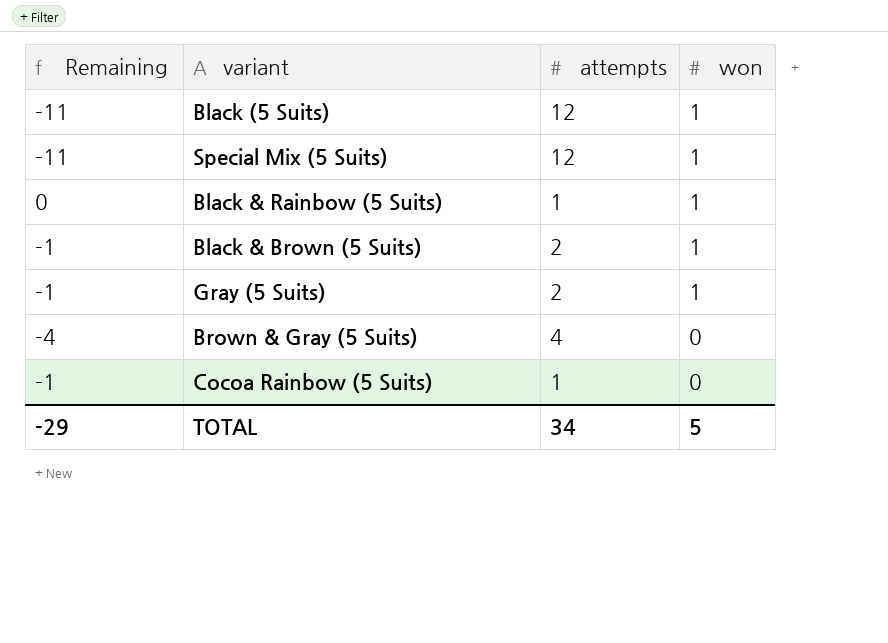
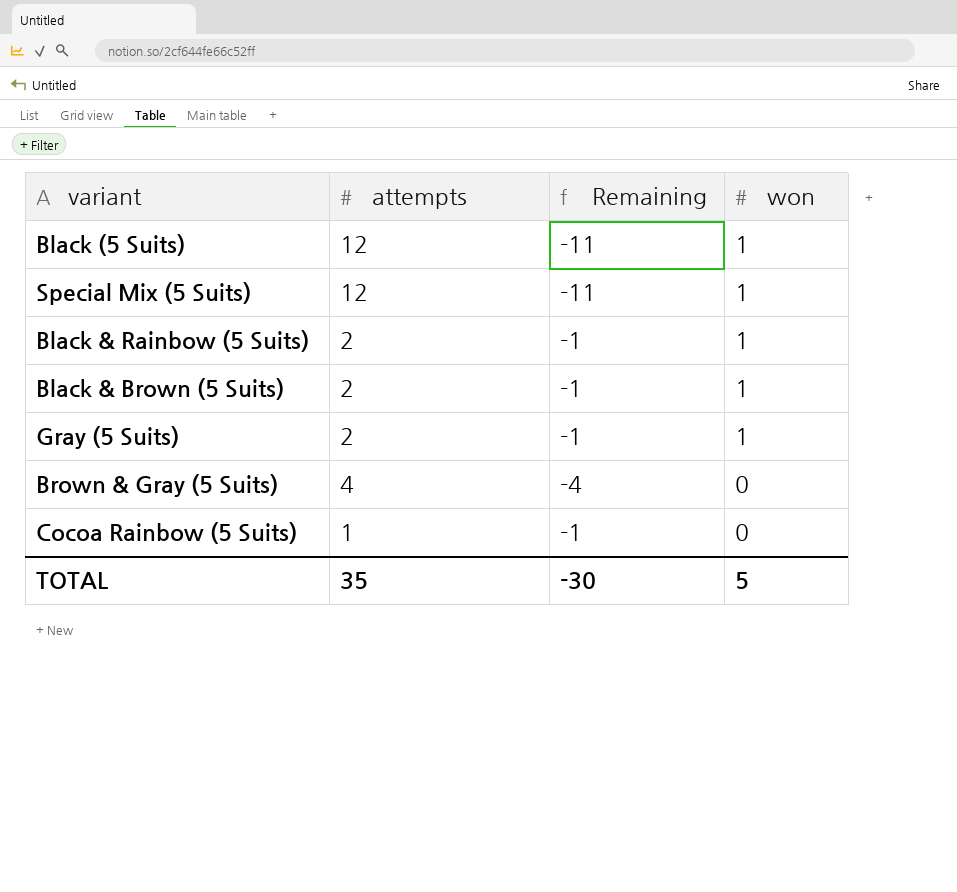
column Remaining | position: 1 -> 3
Black & Rainbow (5 Suits) | attempts: 1 -> 2
Black & Rainbow (5 Suits) | Remaining: 0 -> -1
TOTAL | attempts: 34 -> 35
TOTAL | Remaining: -29 -> -30

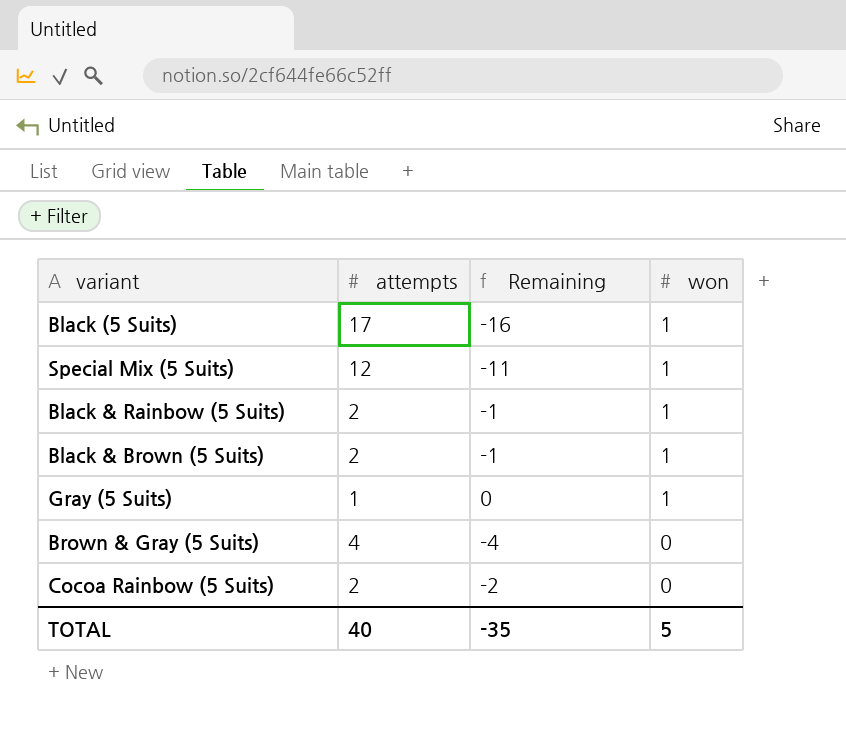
Black (5 Suits) | attempts: 12 -> 17
Black (5 Suits) | Remaining: -11 -> -16
Gray (5 Suits) | attempts: 2 -> 1
Gray (5 Suits) | Remaining: -1 -> 0
Cocoa Rainbow (5 Suits) | attempts: 1 -> 2
Cocoa Rainbow (5 Suits) | Remaining: -1 -> -2
TOTAL | attempts: 35 -> 40
TOTAL | Remaining: -30 -> -35

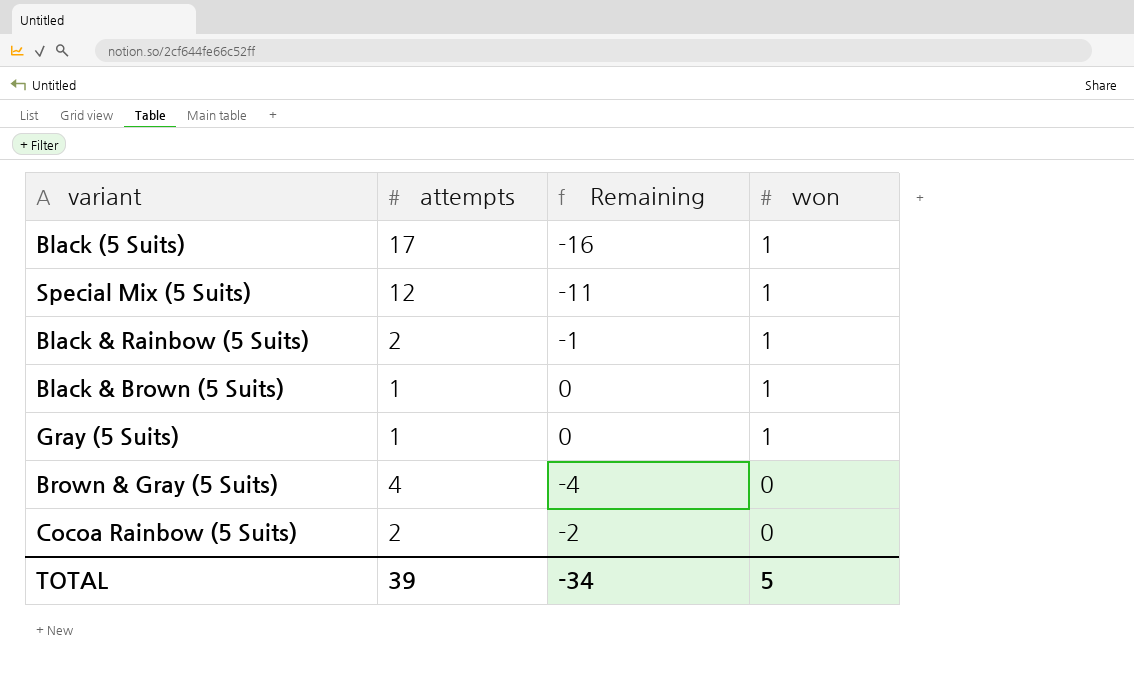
Black & Brown (5 Suits) | attempts: 2 -> 1
Black & Brown (5 Suits) | Remaining: -1 -> 0
TOTAL | attempts: 40 -> 39
TOTAL | Remaining: -35 -> -34

